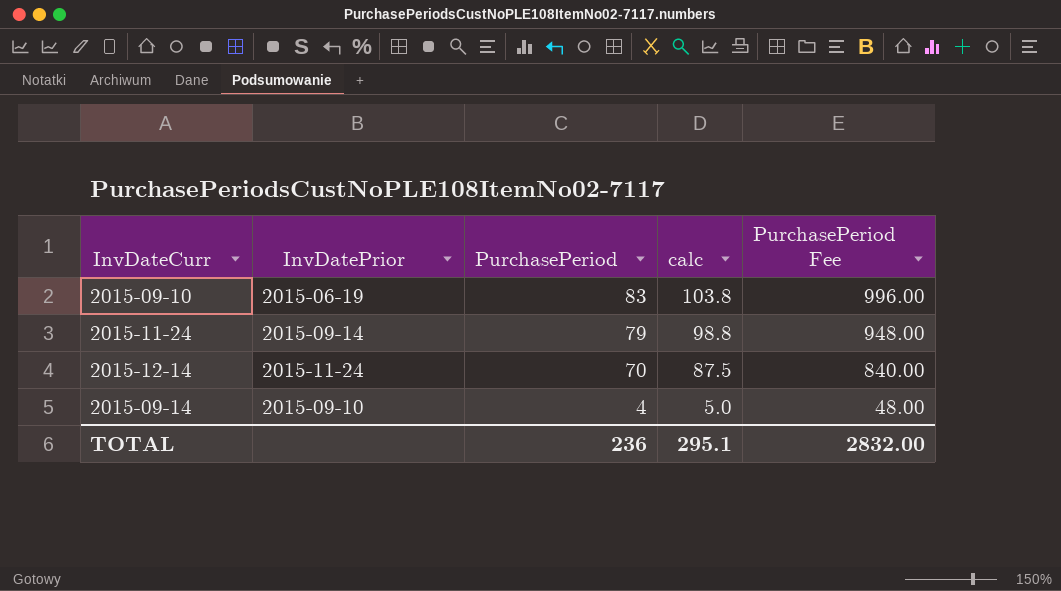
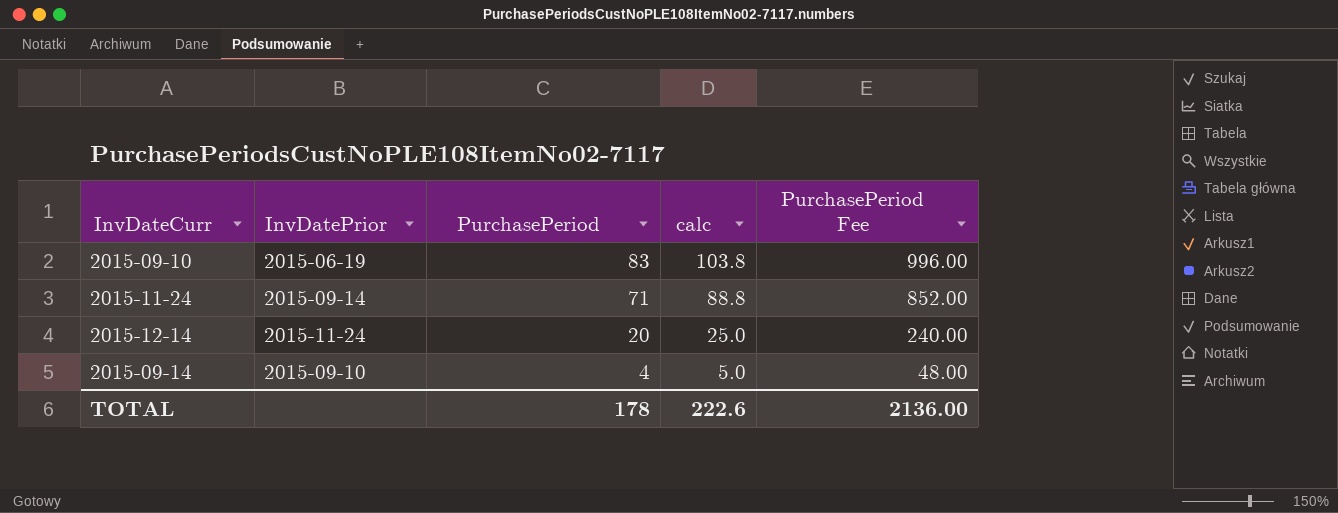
2015-11-24 | PurchasePeriod: 79 -> 71
2015-11-24 | calc: 98.8 -> 88.8
2015-11-24 | PurchasePeriod Fee: 948.00 -> 852.00
2015-12-14 | PurchasePeriod: 70 -> 20
2015-12-14 | calc: 87.5 -> 25.0
2015-12-14 | PurchasePeriod Fee: 840.00 -> 240.00
TOTAL | PurchasePeriod: 236 -> 178
TOTAL | calc: 295.1 -> 222.6
TOTAL | PurchasePeriod Fee: 2832.00 -> 2136.00

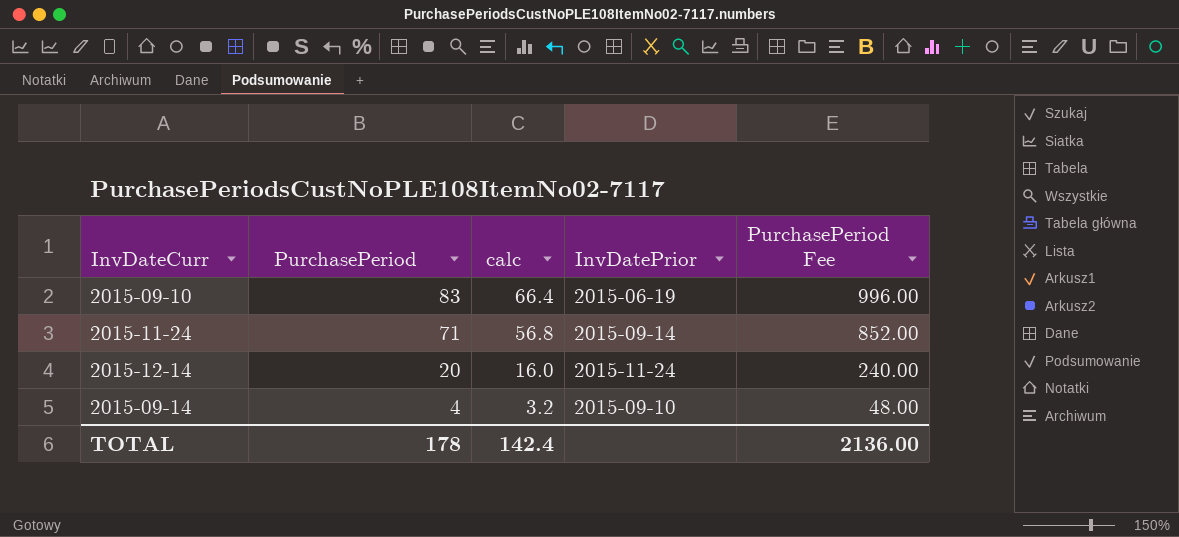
column calc | formula: [PurchasePeriod] * 1.25 -> [PurchasePeriod] * 0.8
column InvDatePrior | position: 2 -> 4
TOTAL | calc: 222.6 -> 142.4

